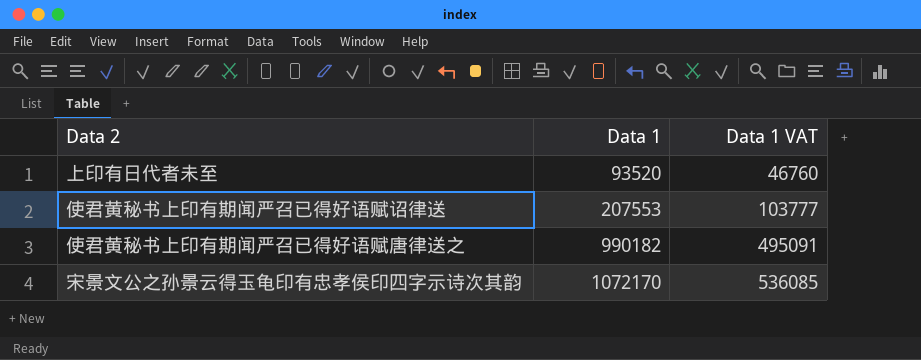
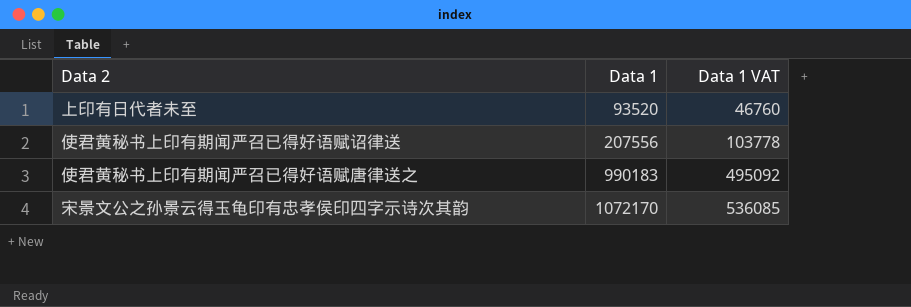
使君黄秘书上印有期闻严召已得好语赋诏律送 | Data 1: 207553 -> 207556
使君黄秘书上印有期闻严召已得好语赋诏律送 | Data 1 VAT: 103777 -> 103778
使君黄秘书上印有期闻严召已得好语赋唐律送之 | Data 1: 990182 -> 990183
使君黄秘书上印有期闻严召已得好语赋唐律送之 | Data 1 VAT: 495091 -> 495092

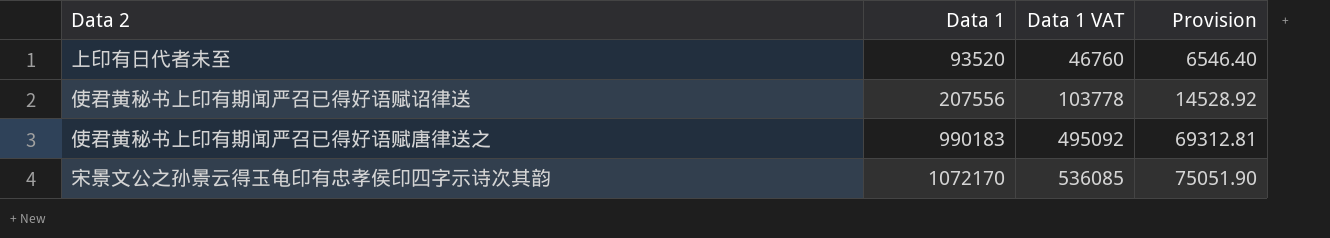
column Provision | formula: none -> [Data 1] * 0.07

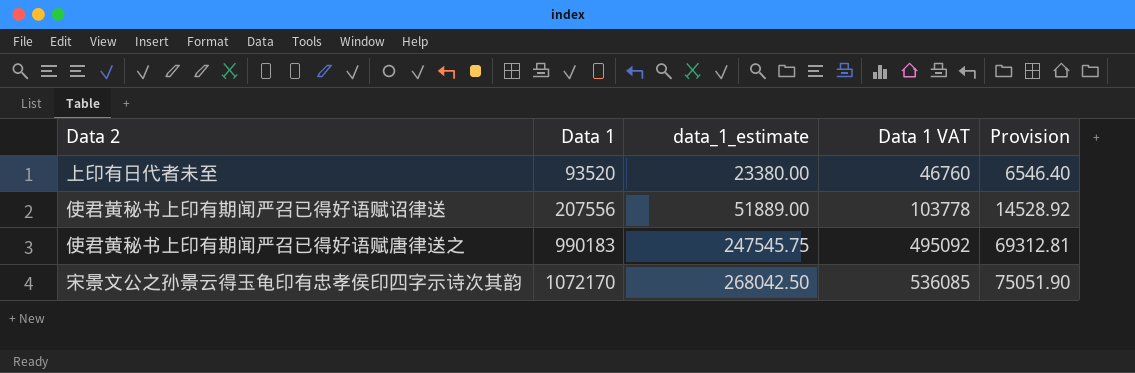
column data_1_estimate | formula: none -> [Data 1] * 0.25

